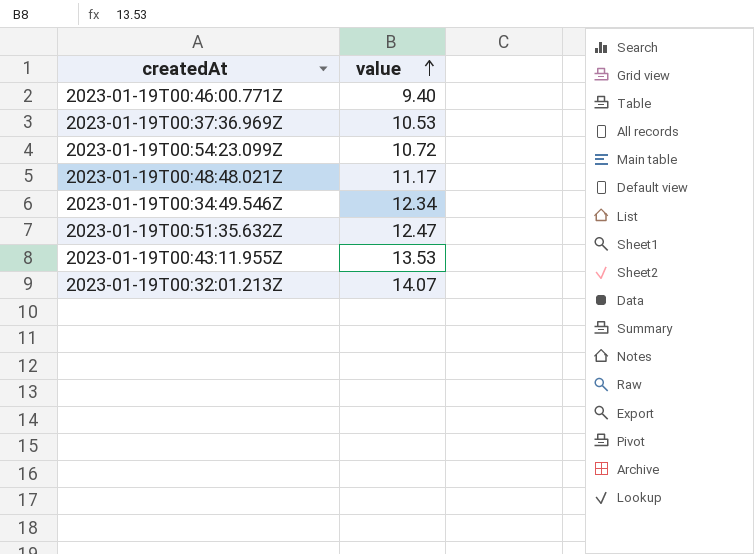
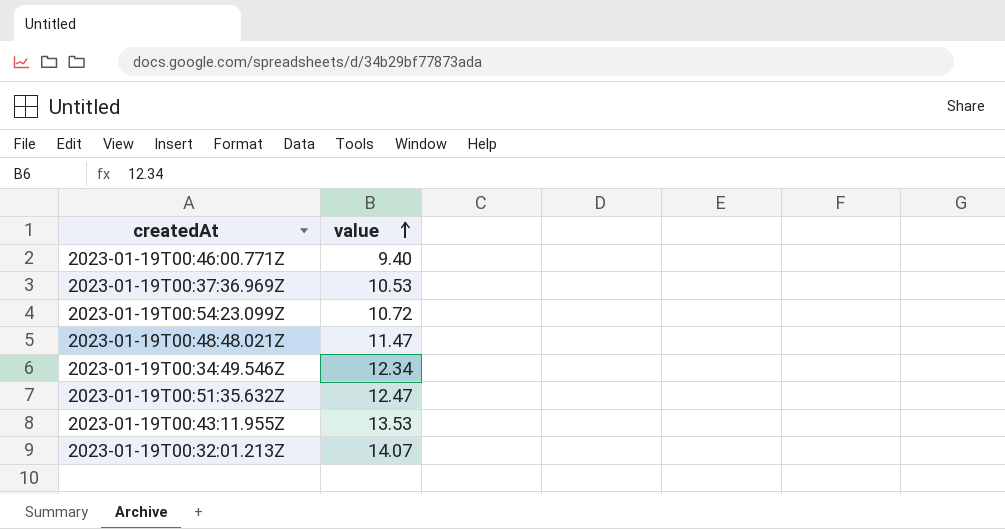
2023-01-19T00:48:48.021Z | value: 11.17 -> 11.47

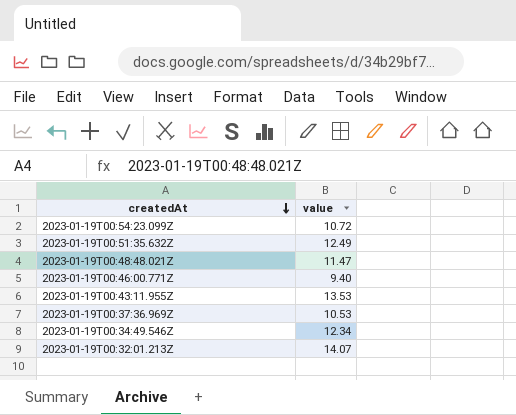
row order: value ascending -> createdAt descending
2023-01-19T00:51:35.632Z | value: 12.47 -> 12.49

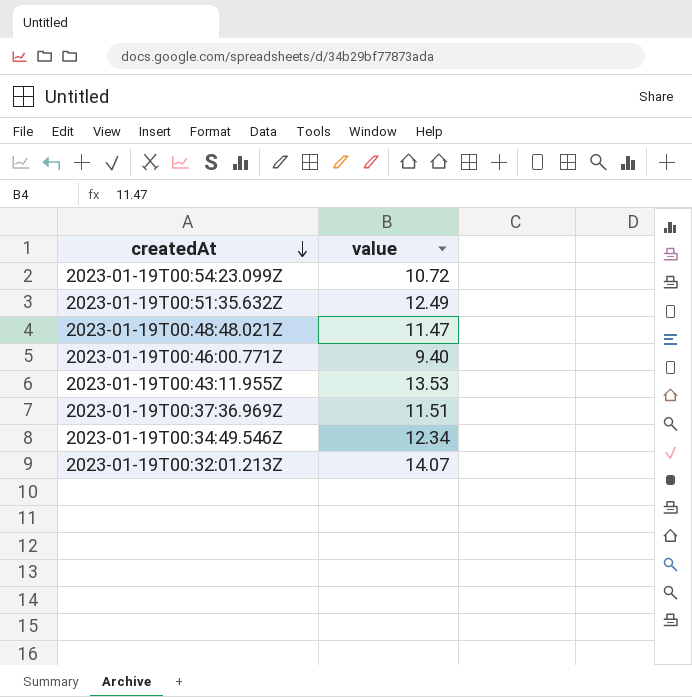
2023-01-19T00:37:36.969Z | value: 10.53 -> 11.51

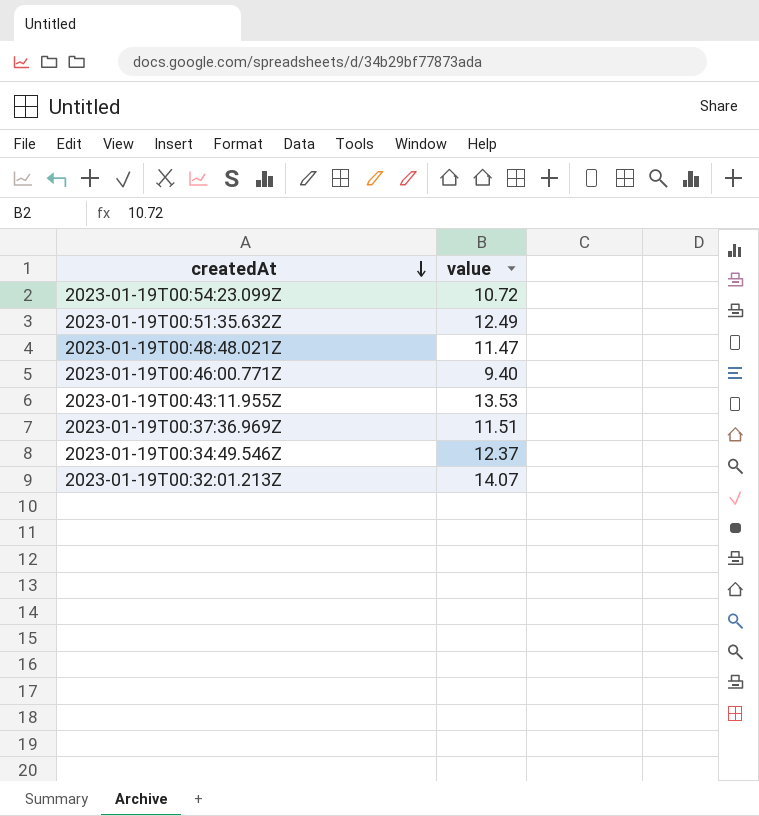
2023-01-19T00:34:49.546Z | value: 12.34 -> 12.37

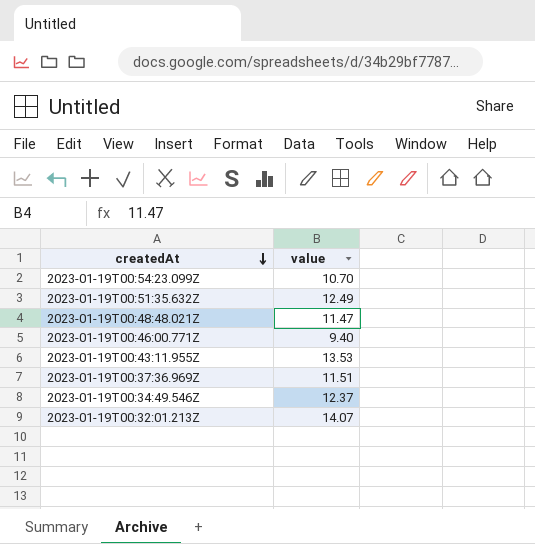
2023-01-19T00:54:23.099Z | value: 10.72 -> 10.70

